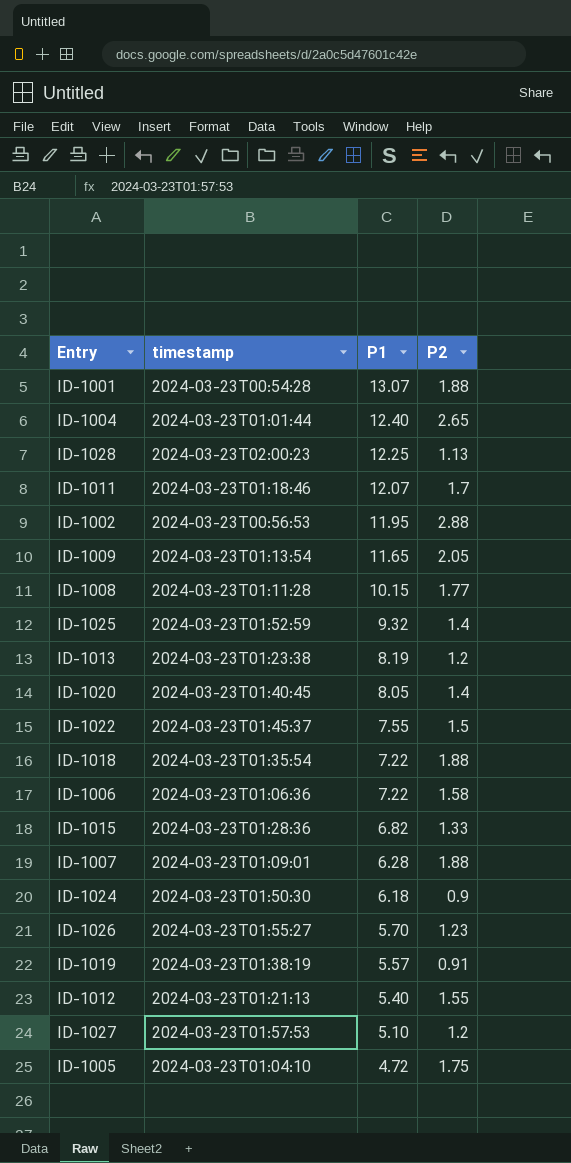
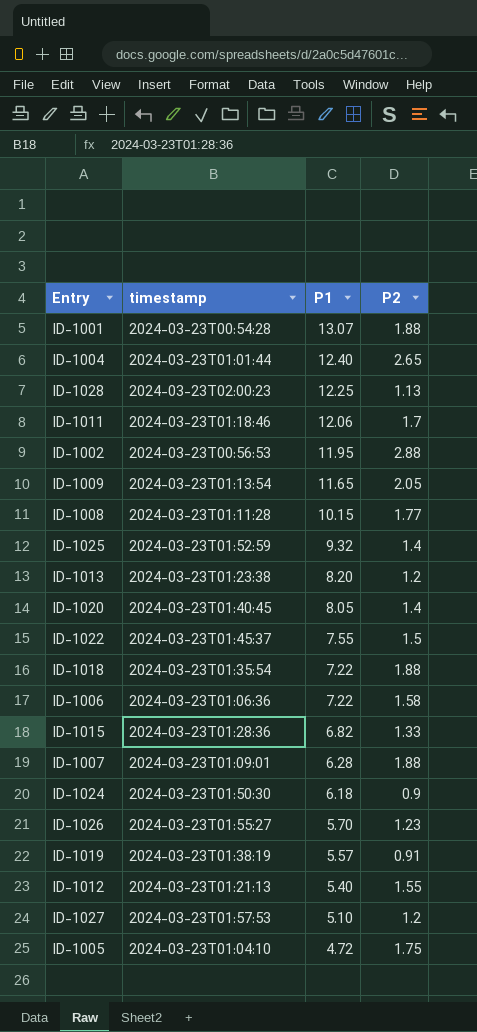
ID-1011 | P1: 12.07 -> 12.06
ID-1013 | P1: 8.19 -> 8.20

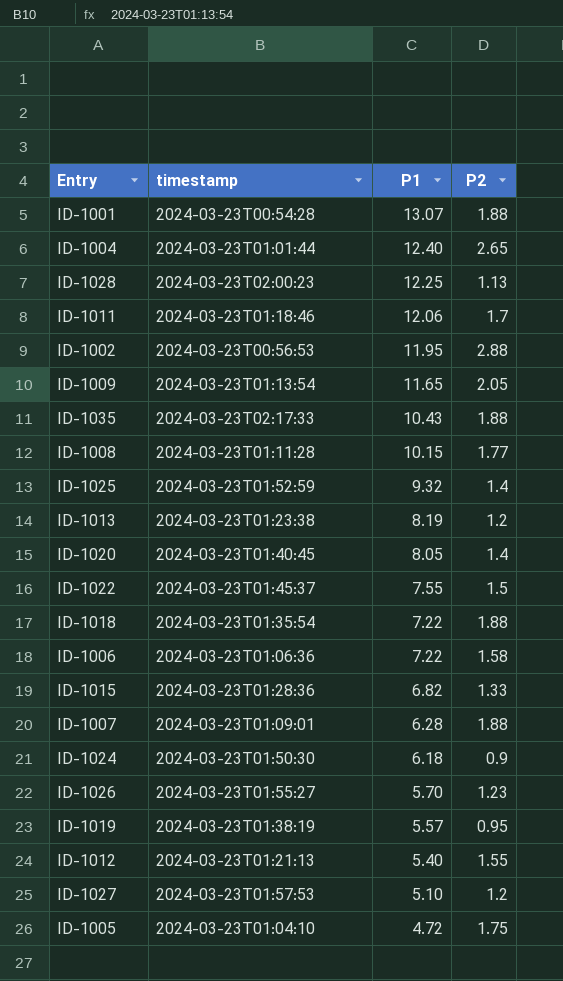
row ID-1035: none -> 2024-03-23T02:17:33 | 10.43 | 1.88
ID-1013 | P1: 8.20 -> 8.19
ID-1019 | P2: 0.91 -> 0.95

